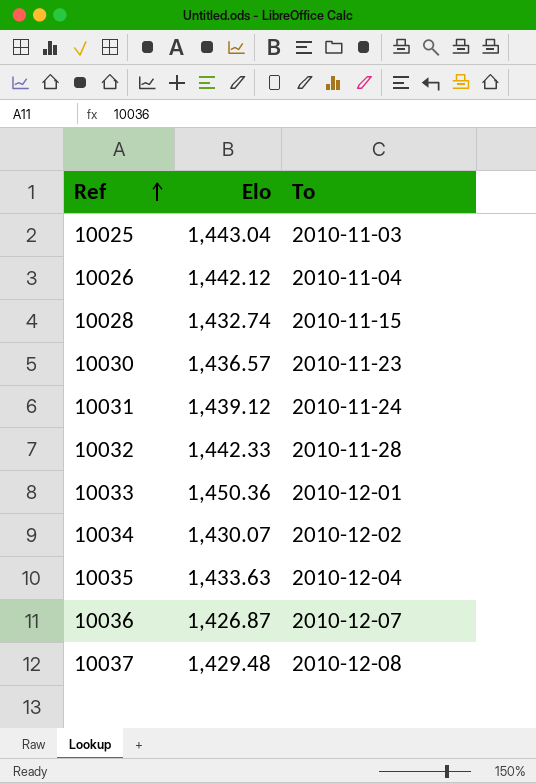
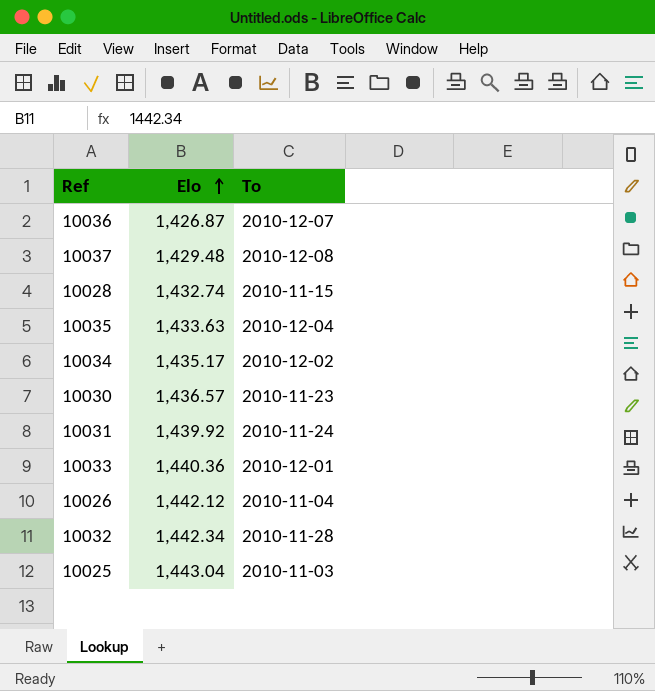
row order: Ref ascending -> Elo ascending
10034 | Elo: 1,430.07 -> 1,435.17
10031 | Elo: 1,439.12 -> 1,439.92
10033 | Elo: 1,450.36 -> 1,440.36
10032 | Elo: 1,442.33 -> 1,442.34

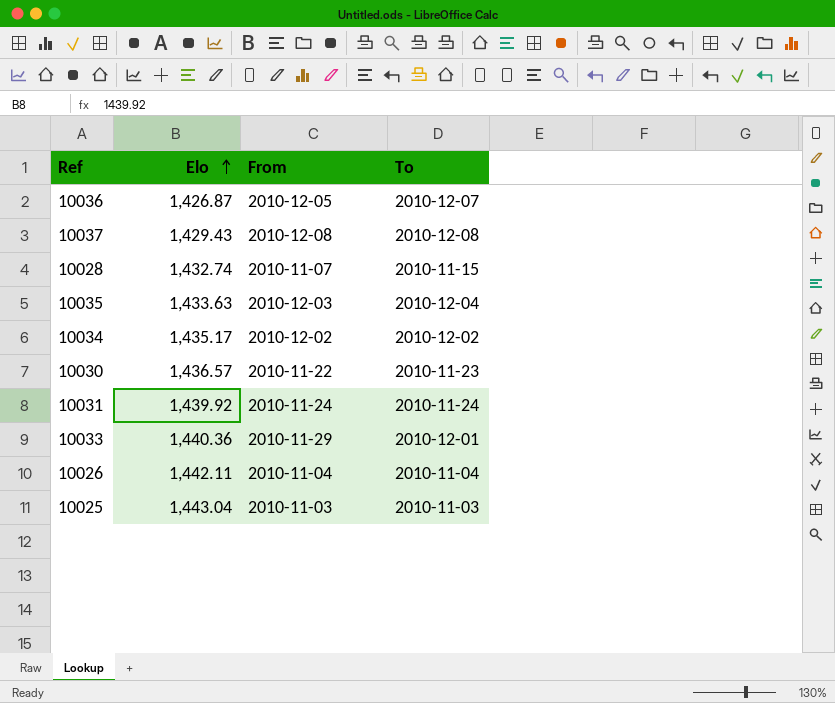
column From | position: none -> 3
row 10032: 1,442.34 | 2010-11-28 -> none
10037 | Elo: 1,429.48 -> 1,429.43
10026 | Elo: 1,442.12 -> 1,442.11

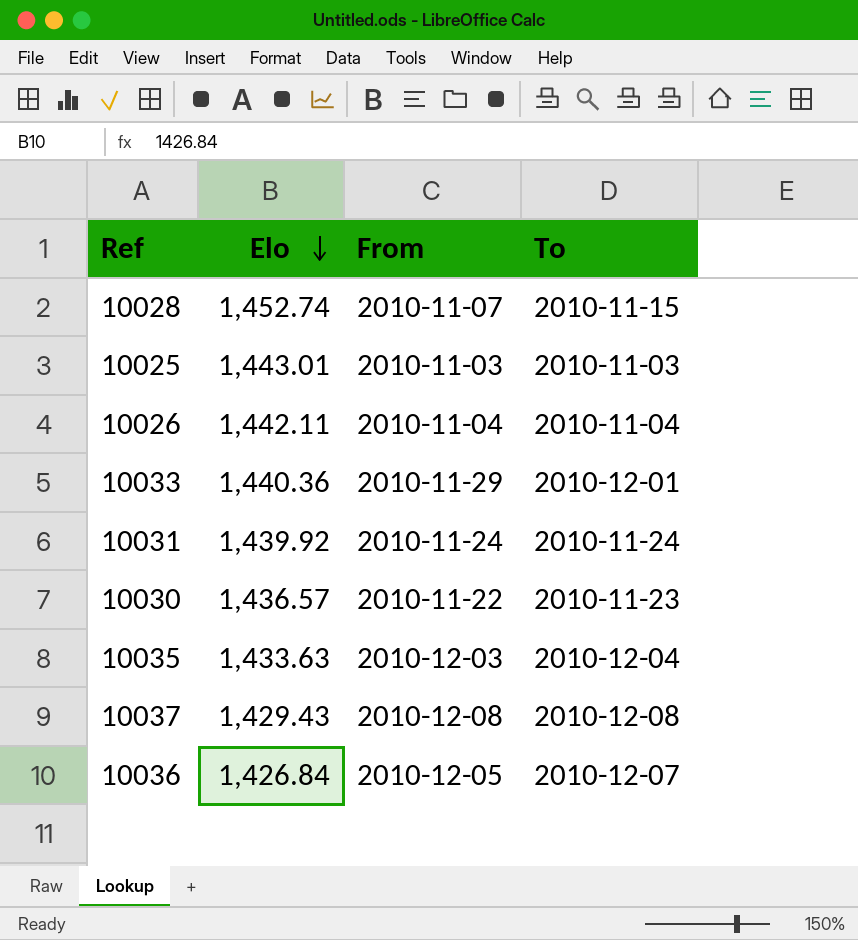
row order: Elo ascending -> Elo descending
row 10034: 1,435.17 | 2010-12-02 | 2010-12-02 -> none
10028 | Elo: 1,432.74 -> 1,452.74
10025 | Elo: 1,443.04 -> 1,443.01
10036 | Elo: 1,426.87 -> 1,426.84

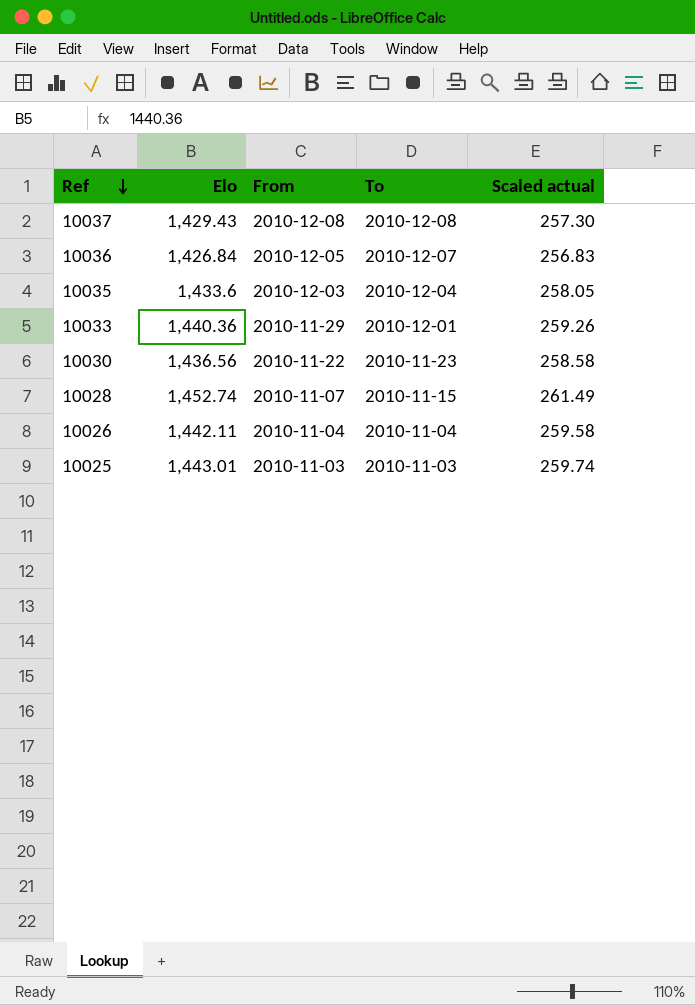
row order: Elo descending -> Ref descending
column Scaled actual | formula: none -> [Elo] * 0.18
row 10031: 1,439.92 | 2010-11-24 | 2010-11-24 -> none
10035 | Elo: 1,433.63 -> 1,433.6
10030 | Elo: 1,436.57 -> 1,436.56

